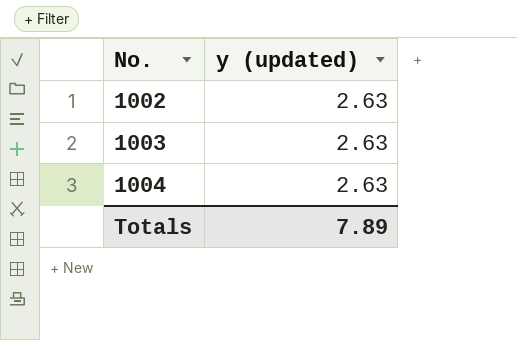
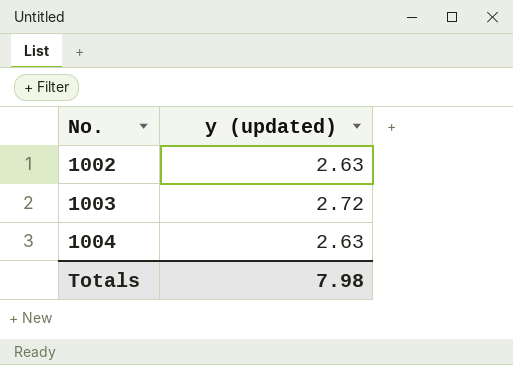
1003 | y (updated): 2.63 -> 2.72
Totals | y (updated): 7.89 -> 7.98

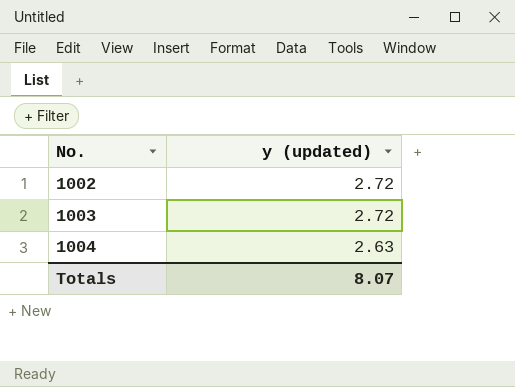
1002 | y (updated): 2.63 -> 2.72
Totals | y (updated): 7.98 -> 8.07

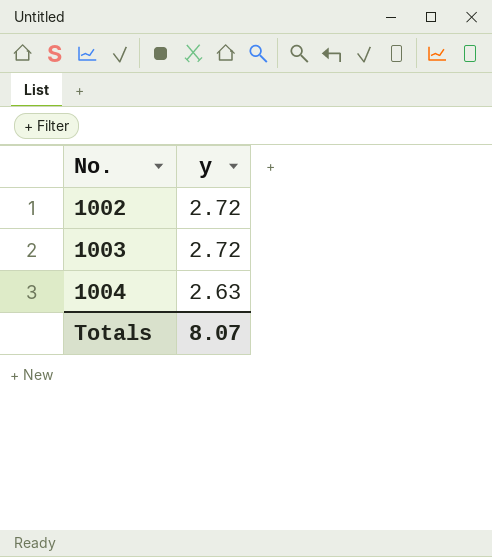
column name: y (updated) -> y

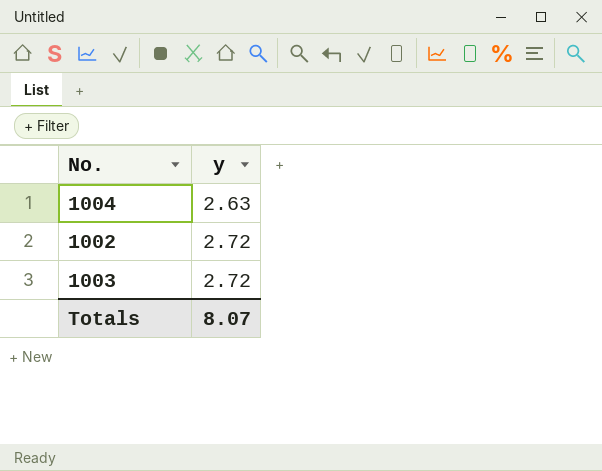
row order: No. ascending -> y ascending

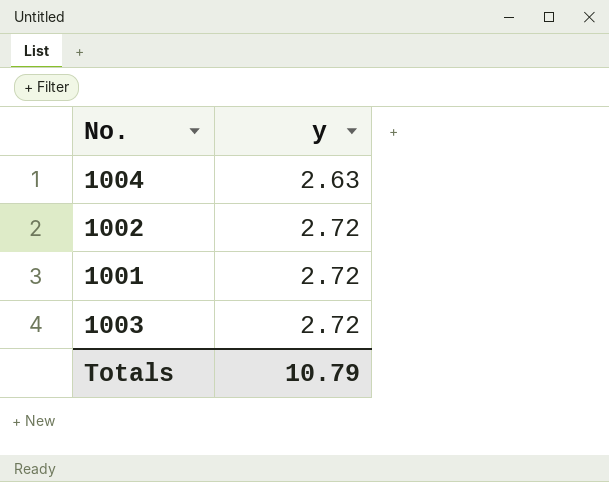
row 1001: none -> 2.72
Totals | y: 8.07 -> 10.79

